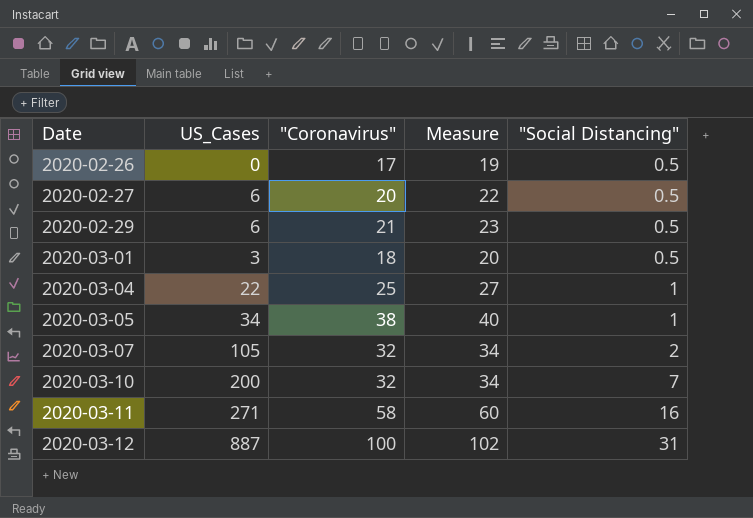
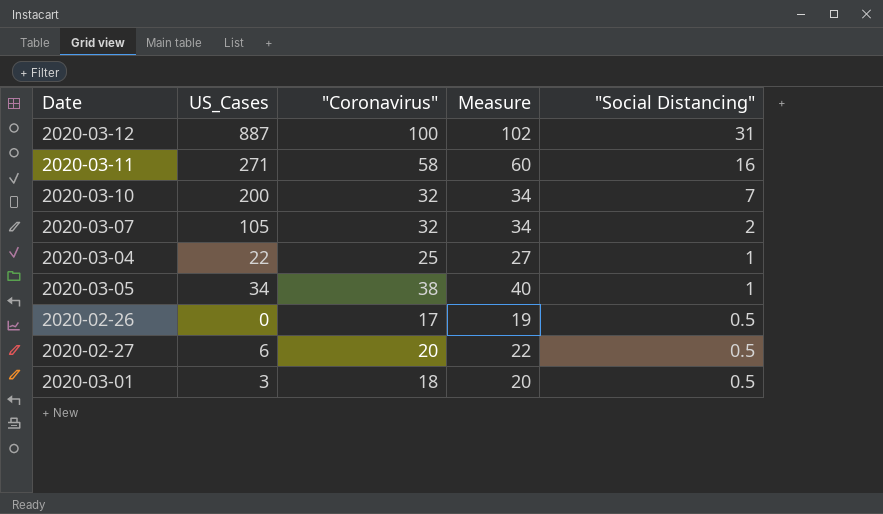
row order: Date ascending -> "Social Distancing" descending
row 2020-02-29: 6 | 21 | 23 | 0.5 -> none

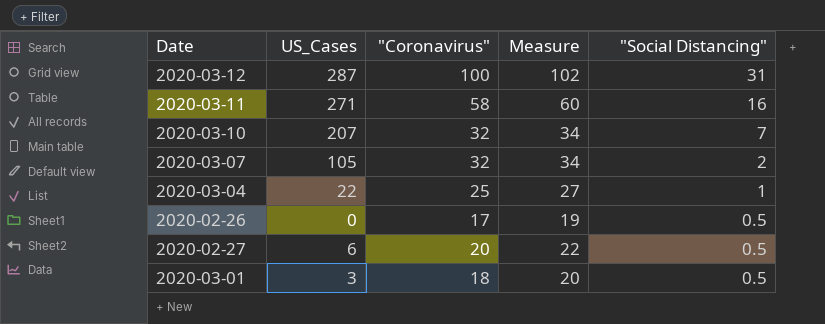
row 2020-03-05: 34 | 38 | 40 | 1 -> none
2020-03-12 | US_Cases: 887 -> 287
2020-03-10 | US_Cases: 200 -> 207

